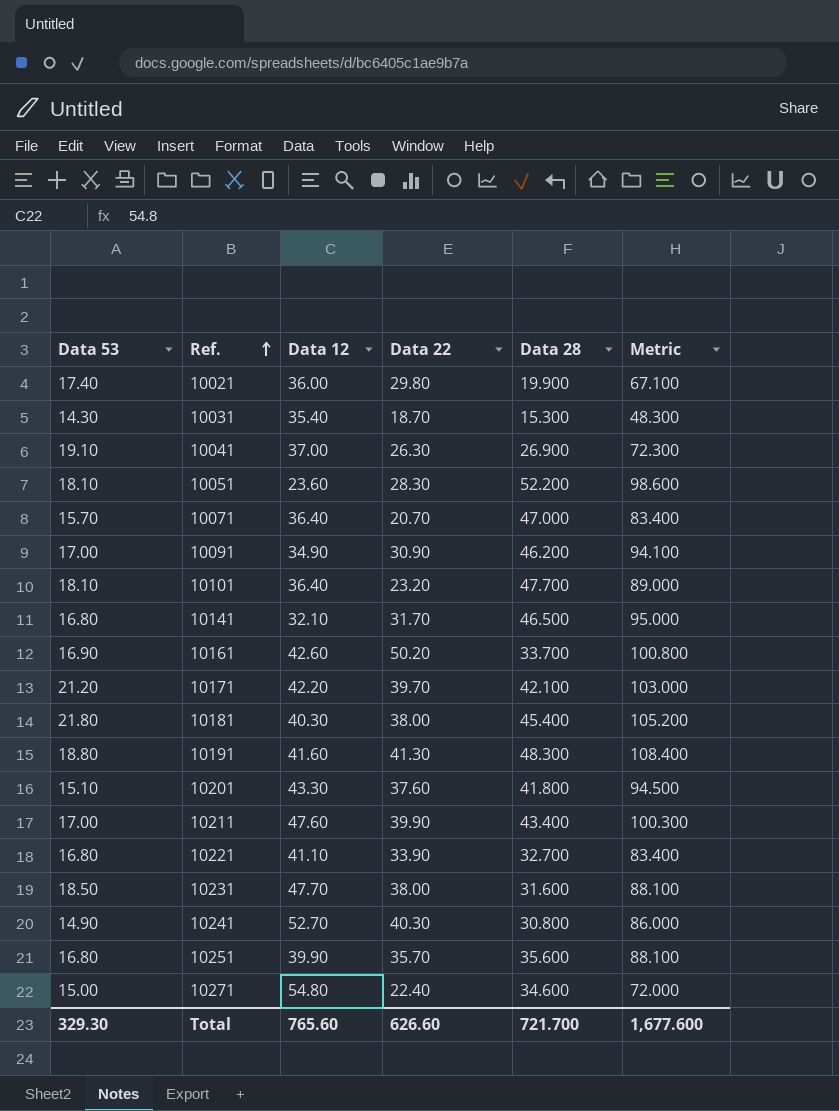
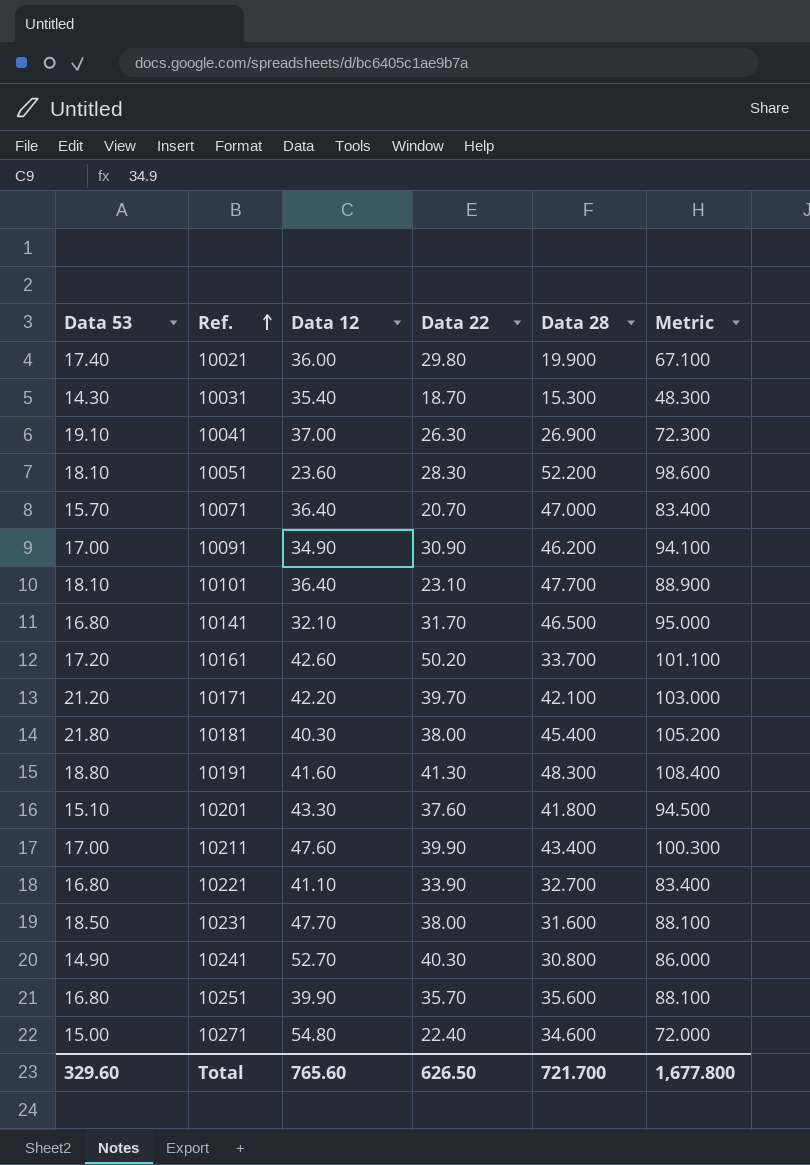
10101 | Data 22: 23.20 -> 23.10
10101 | Metric: 89.000 -> 88.900
10161 | Data 53: 16.90 -> 17.20
10161 | Metric: 100.800 -> 101.100
Total | Data 53: 329.30 -> 329.60
Total | Data 22: 626.60 -> 626.50
Total | Metric: 1,677.600 -> 1,677.800

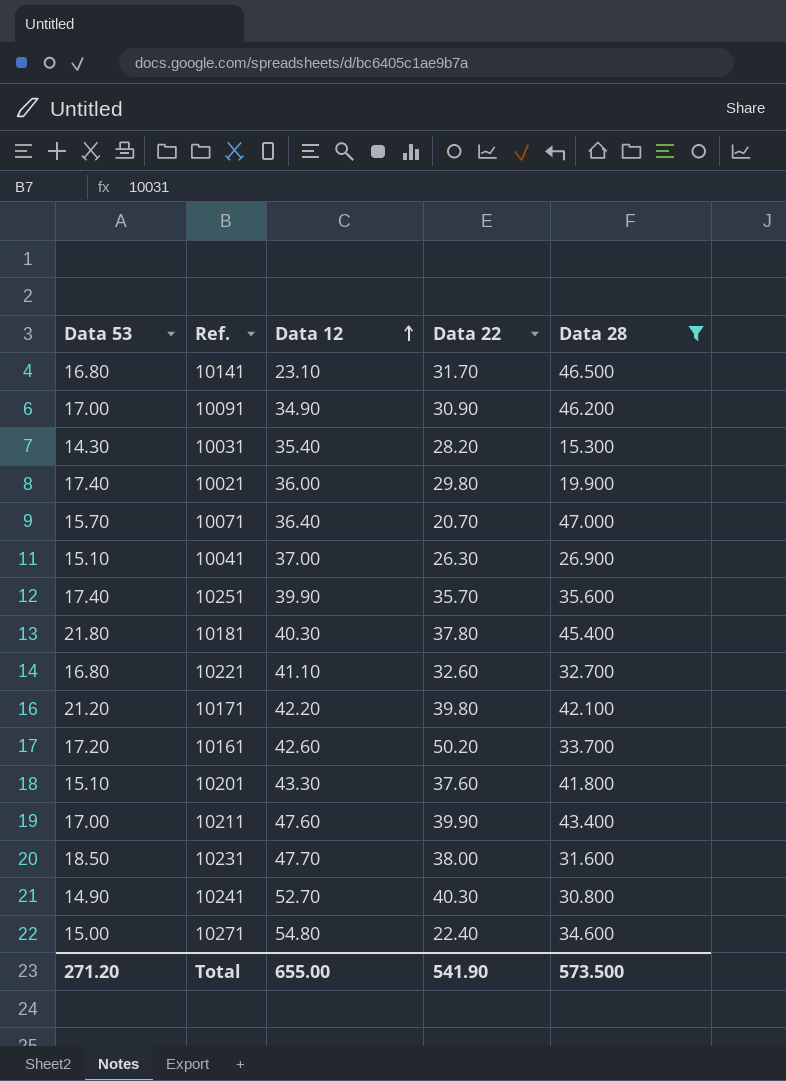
filter: none -> Data 28 <= 47.000
row order: Ref. ascending -> Data 12 ascending
column Metric | formula: [Data 53] + [Data 22] + [Data 28] -> none
10141 | Data 12: 32.10 -> 23.10
10031 | Data 22: 18.70 -> 28.20
10041 | Data 53: 19.10 -> 15.10
10251 | Data 53: 16.80 -> 17.40
10181 | Data 22: 38.00 -> 37.80
10221 | Data 22: 33.90 -> 32.60
10171 | Data 22: 39.70 -> 39.80
Total | Data 53: 329.60 -> 271.20
Total | Data 12: 765.60 -> 655.00
Total | Data 22: 626.50 -> 541.90
Total | Data 28: 721.700 -> 573.500

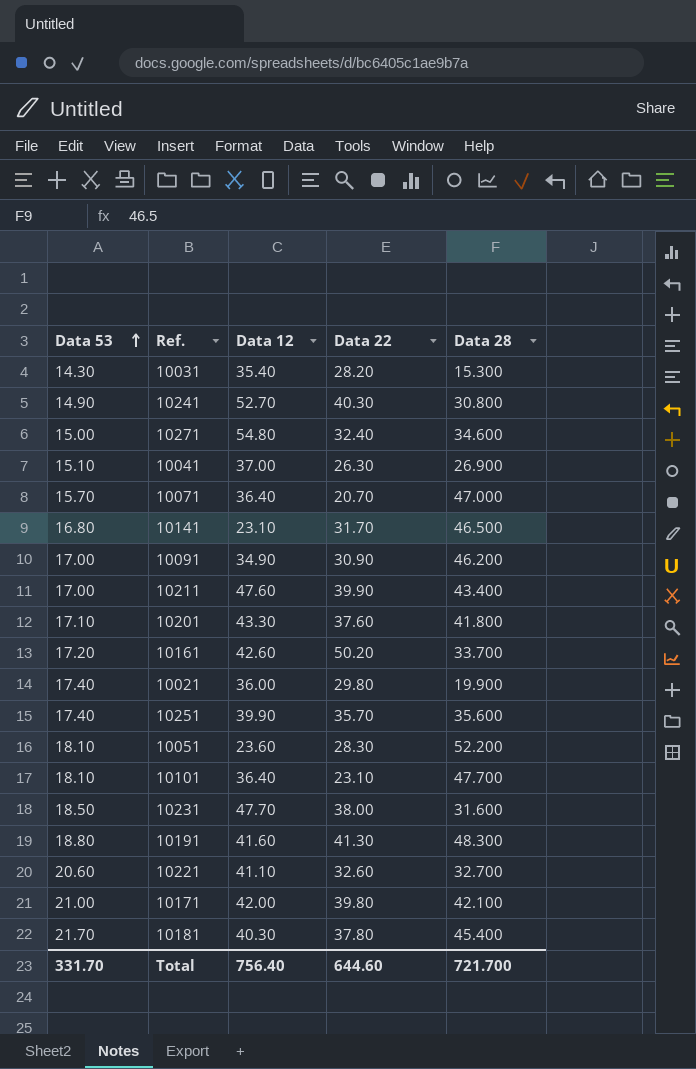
filter: Data 28 <= 47.000 -> none
row order: Data 12 ascending -> Data 53 ascending
10271 | Data 22: 22.40 -> 32.40
10201 | Data 53: 15.10 -> 17.10
10221 | Data 53: 16.80 -> 20.60
10171 | Data 53: 21.20 -> 21.00
10171 | Data 12: 42.20 -> 42.00
10181 | Data 53: 21.80 -> 21.70
Total | Data 53: 271.20 -> 331.70
Total | Data 12: 655.00 -> 756.40
Total | Data 22: 541.90 -> 644.60
Total | Data 28: 573.500 -> 721.700

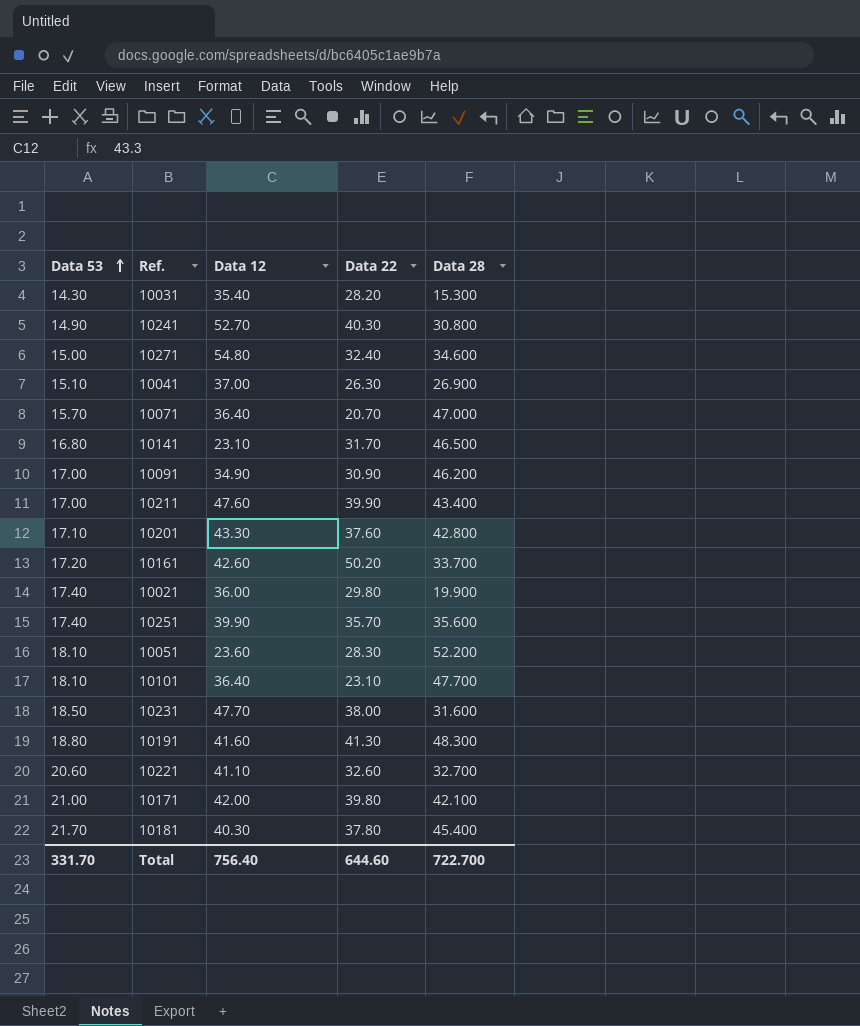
10201 | Data 28: 41.800 -> 42.800
Total | Data 28: 721.700 -> 722.700

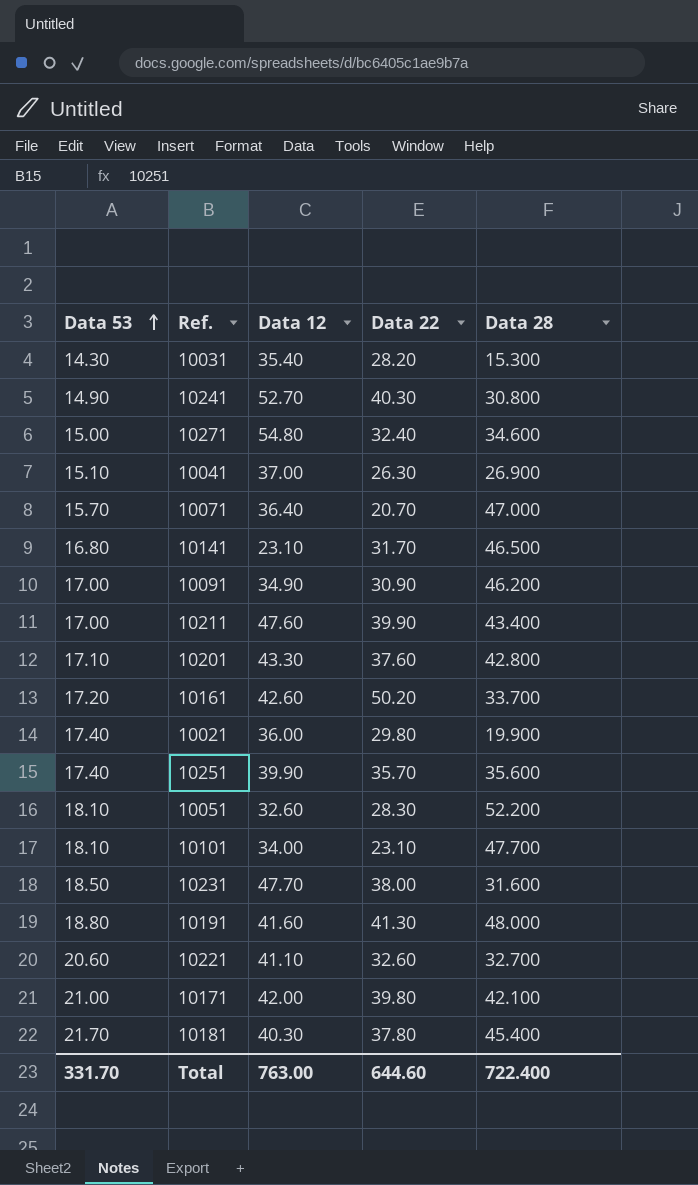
10051 | Data 12: 23.60 -> 32.60
10101 | Data 12: 36.40 -> 34.00
10191 | Data 28: 48.300 -> 48.000
Total | Data 12: 756.40 -> 763.00
Total | Data 28: 722.700 -> 722.400

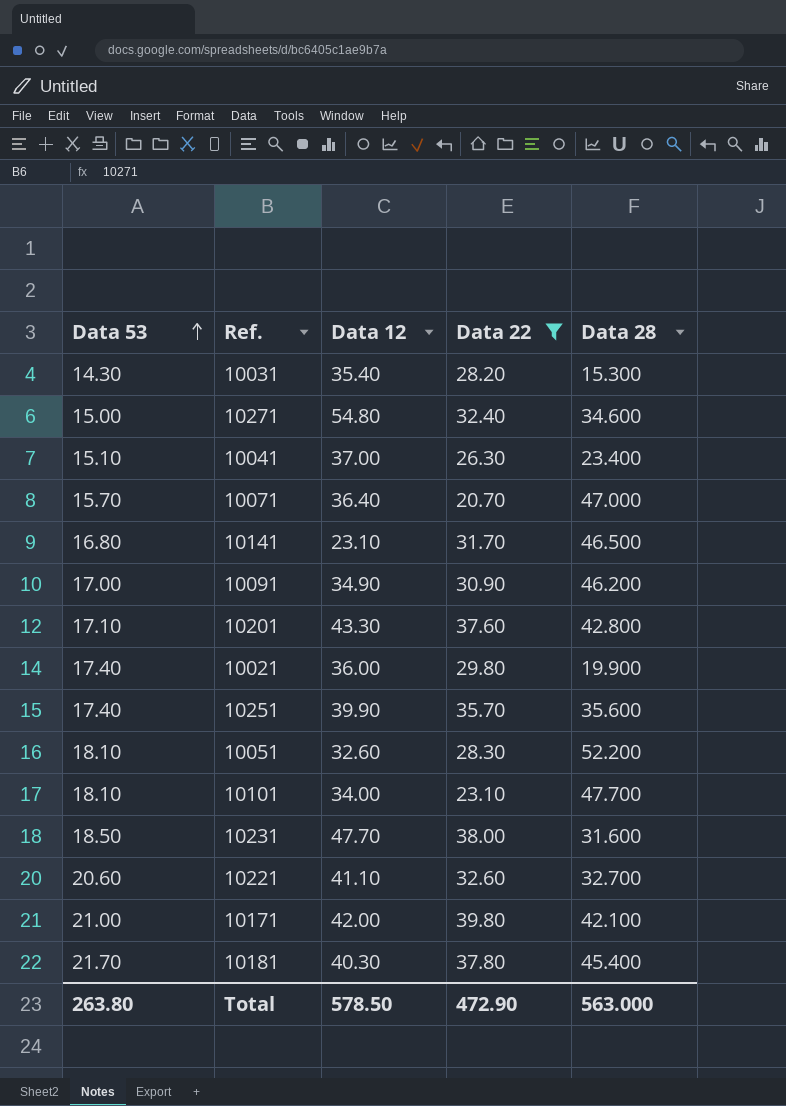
filter: none -> Data 22 <= 39.80
10041 | Data 28: 26.900 -> 23.400
Total | Data 53: 331.70 -> 263.80
Total | Data 12: 763.00 -> 578.50
Total | Data 22: 644.60 -> 472.90
Total | Data 28: 722.400 -> 563.000

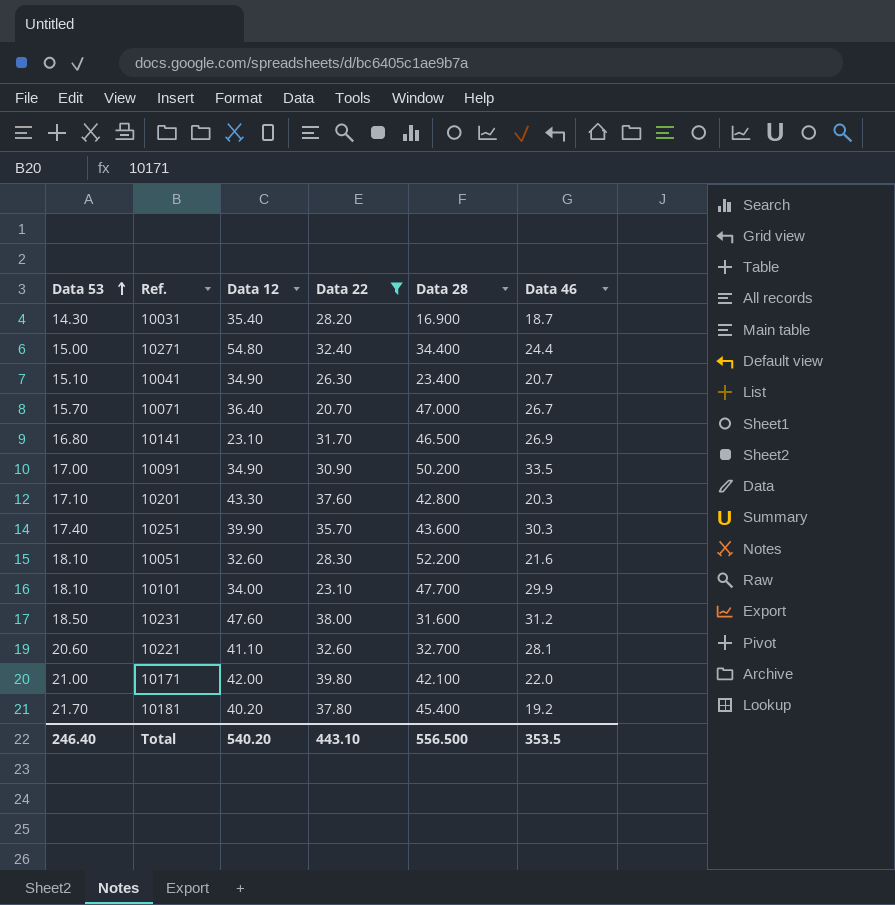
column Data 46 | position: none -> 6
row 10021: 17.40 | 36.00 | 29.80 | 19.900 -> none
10031 | Data 28: 15.300 -> 16.900
10271 | Data 28: 34.600 -> 34.400
10041 | Data 12: 37.00 -> 34.90
10091 | Data 28: 46.200 -> 50.200
10251 | Data 28: 35.600 -> 43.600
10231 | Data 12: 47.70 -> 47.60
10181 | Data 12: 40.30 -> 40.20
Total | Data 53: 263.80 -> 246.40
Total | Data 12: 578.50 -> 540.20
Total | Data 22: 472.90 -> 443.10
Total | Data 28: 563.000 -> 556.500

